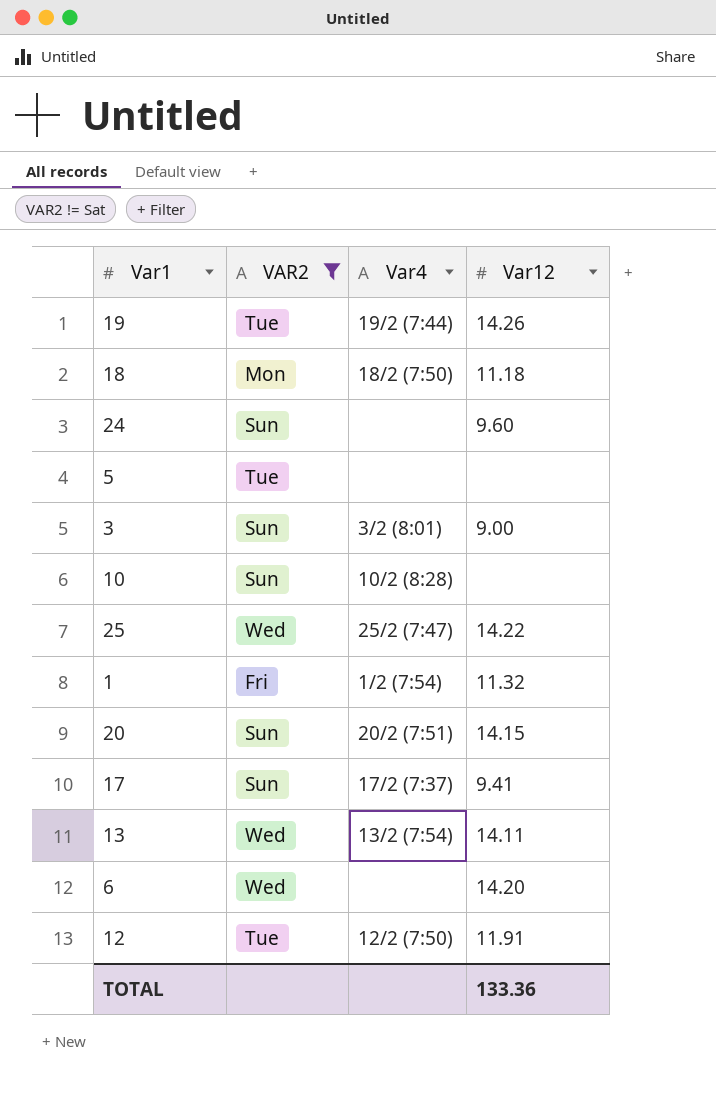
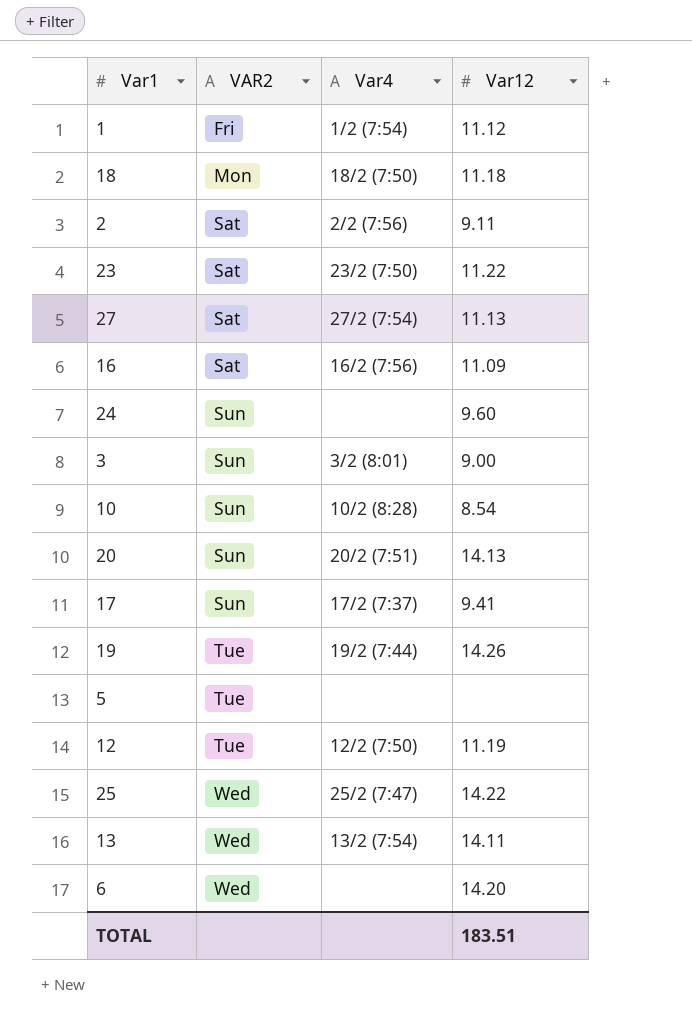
filter: VAR2 != Sat -> none
row order: none -> VAR2 ascending
1 | Var12: 11.32 -> 11.12
10 | Var12: none -> 8.54
20 | Var12: 14.15 -> 14.13
12 | Var12: 11.91 -> 11.19
TOTAL | Var12: 133.36 -> 183.51

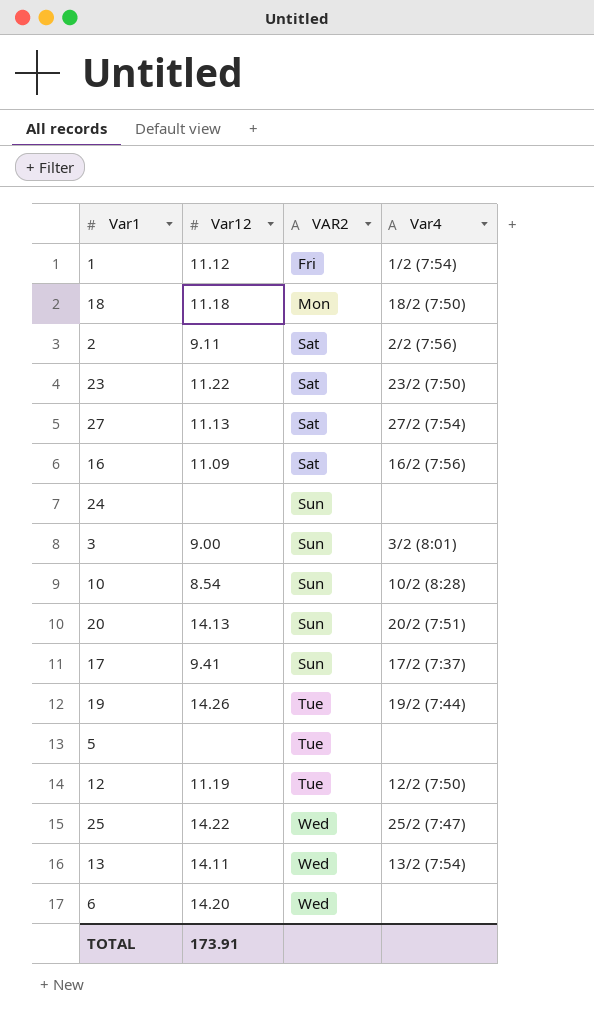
column Var12 | position: 4 -> 2
24 | Var12: 9.60 -> none
TOTAL | Var12: 183.51 -> 173.91

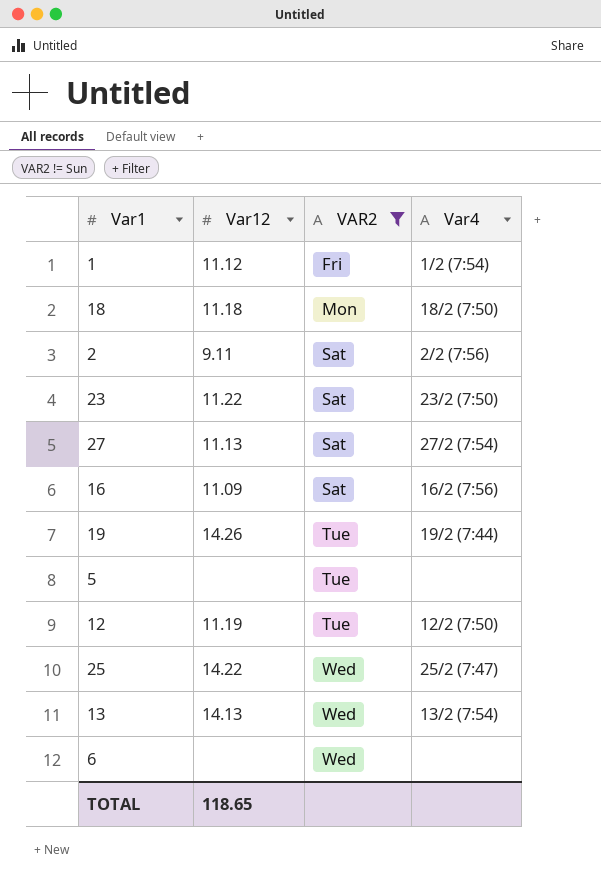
filter: none -> VAR2 != Sun
13 | Var12: 14.11 -> 14.13
6 | Var12: 14.20 -> none
TOTAL | Var12: 173.91 -> 118.65

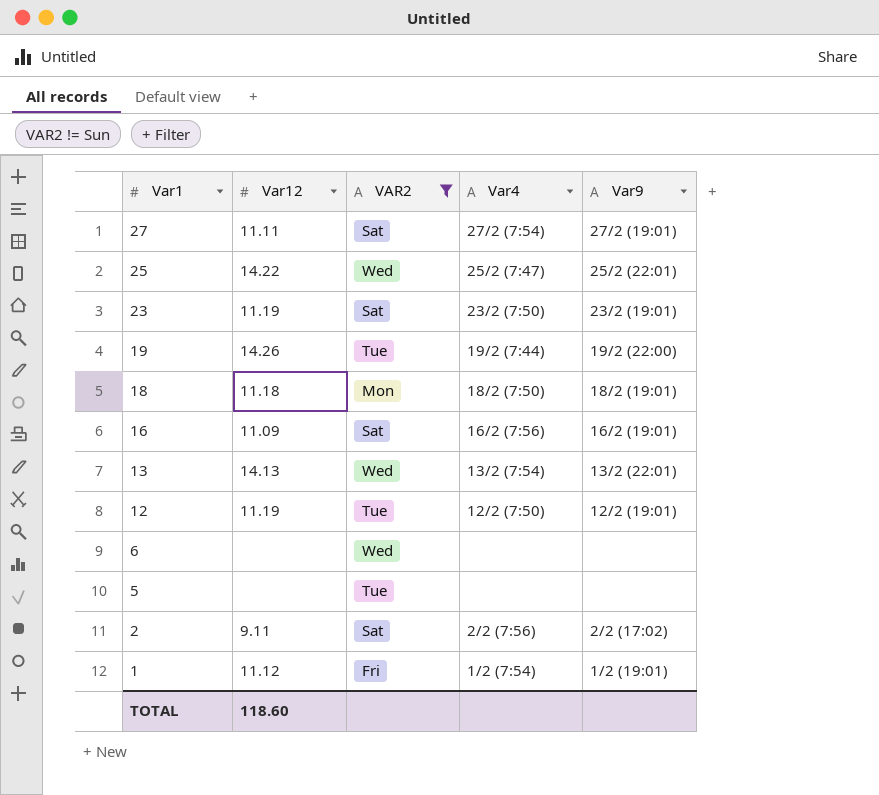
row order: VAR2 ascending -> Var1 descending
column Var9 | position: none -> 5
27 | Var12: 11.13 -> 11.11
23 | Var12: 11.22 -> 11.19
TOTAL | Var12: 118.65 -> 118.60

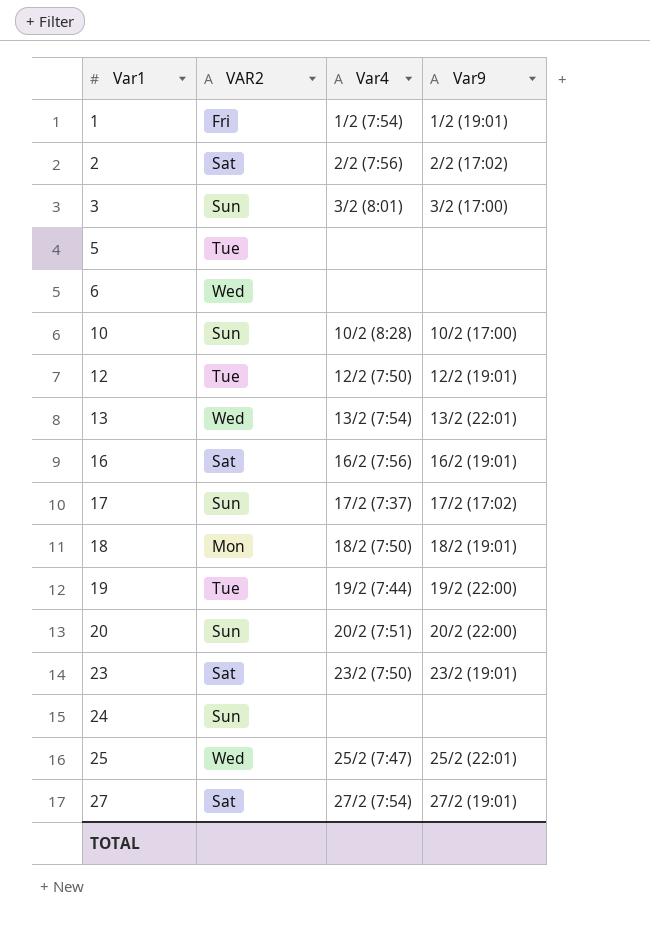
filter: VAR2 != Sun -> none
row order: Var1 descending -> Var1 ascending
column Var12 | position: 2 -> none

